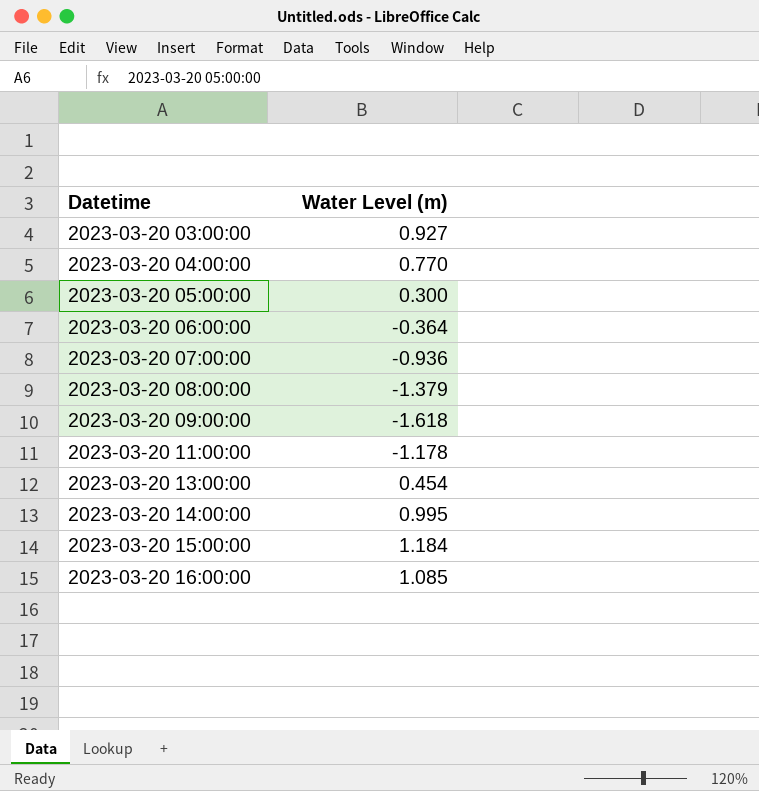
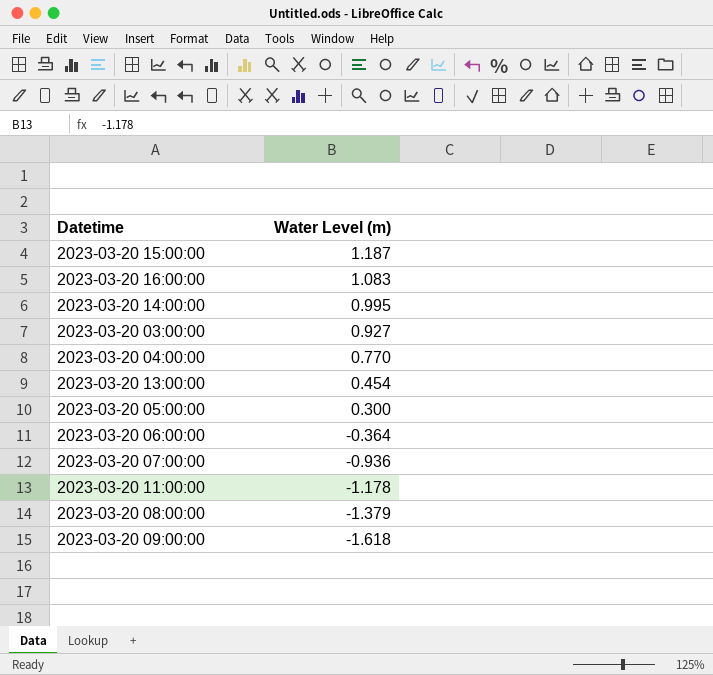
row order: Datetime ascending -> Water Level (m) descending
2023-03-20 15:00:00 | Water Level (m): 1.184 -> 1.187
2023-03-20 16:00:00 | Water Level (m): 1.085 -> 1.083

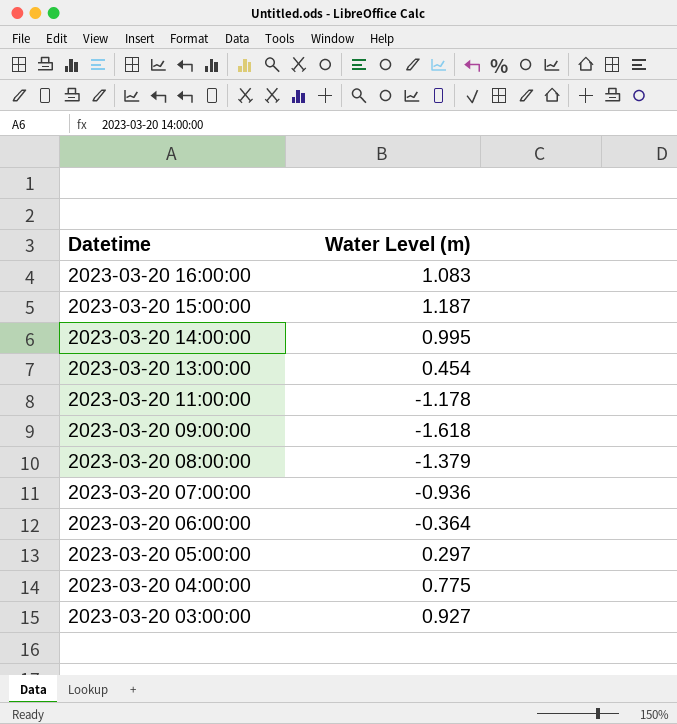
row order: Water Level (m) descending -> Datetime descending
2023-03-20 05:00:00 | Water Level (m): 0.300 -> 0.297
2023-03-20 04:00:00 | Water Level (m): 0.770 -> 0.775

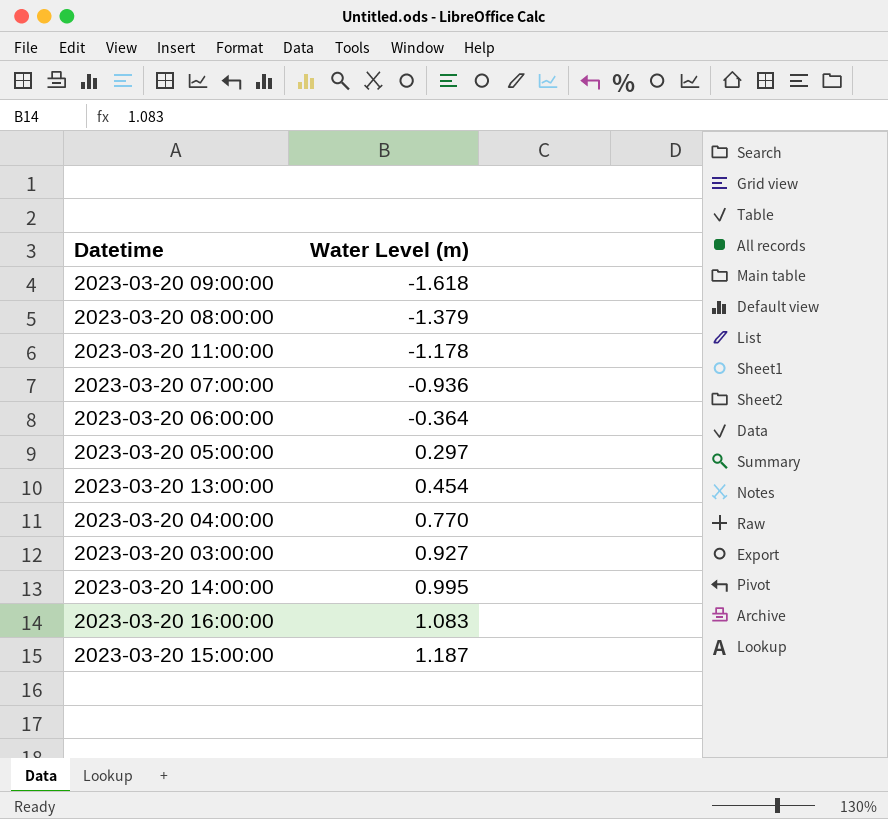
row order: Datetime descending -> Water Level (m) ascending
2023-03-20 04:00:00 | Water Level (m): 0.775 -> 0.770

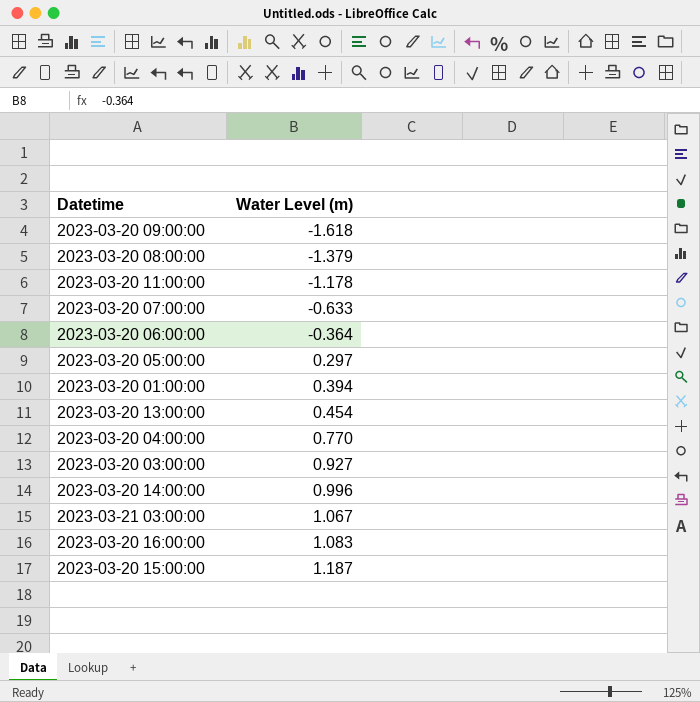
2023-03-20 07:00:00 | Water Level (m): -0.936 -> -0.633
row 2023-03-20 01:00:00: none -> 0.394
2023-03-20 14:00:00 | Water Level (m): 0.995 -> 0.996
row 2023-03-21 03:00:00: none -> 1.067

